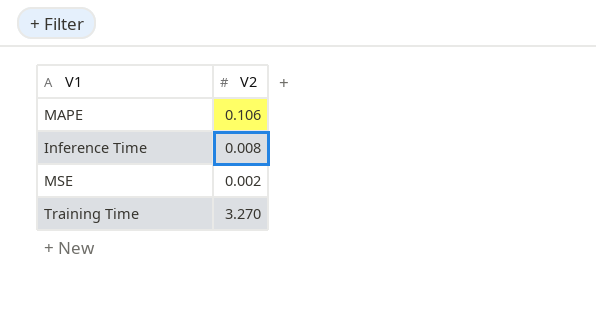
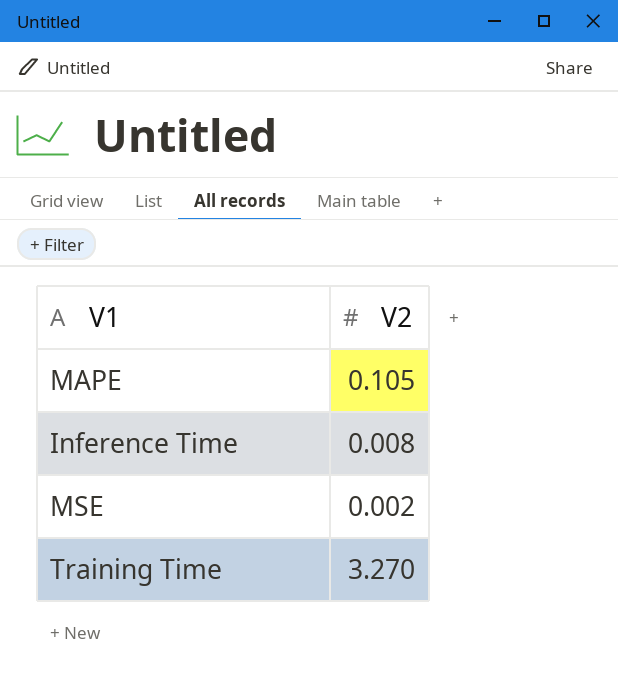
MAPE | V2: 0.106 -> 0.105

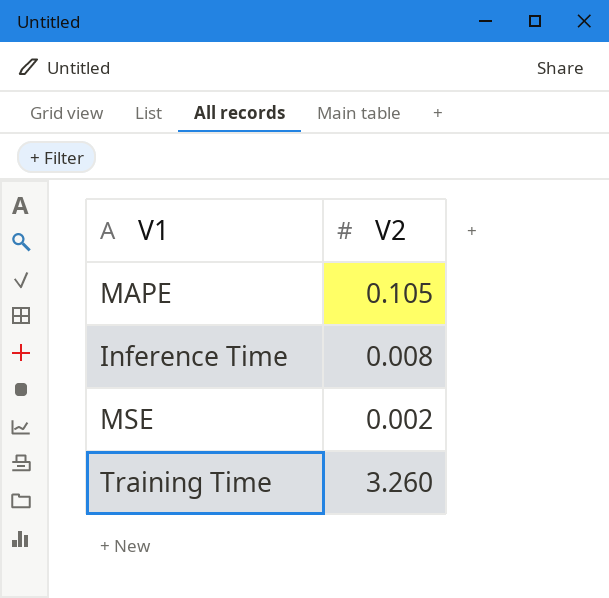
Training Time | V2: 3.270 -> 3.260

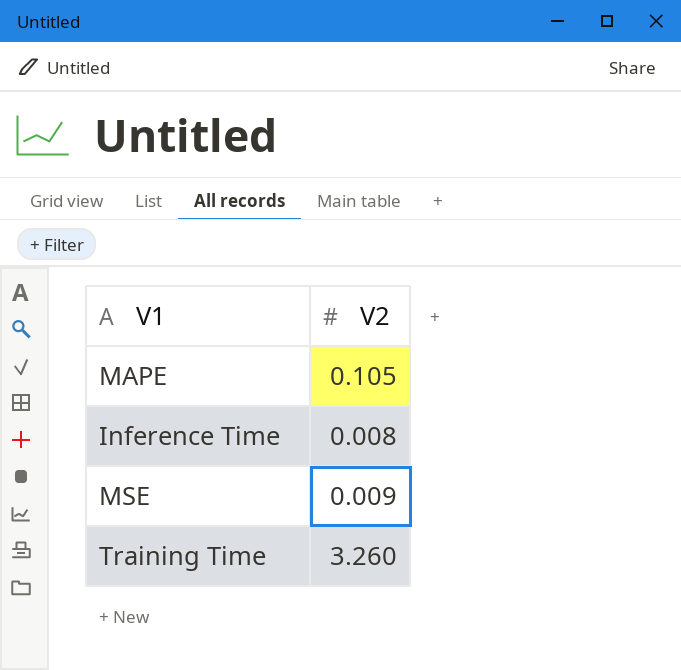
MSE | V2: 0.002 -> 0.009

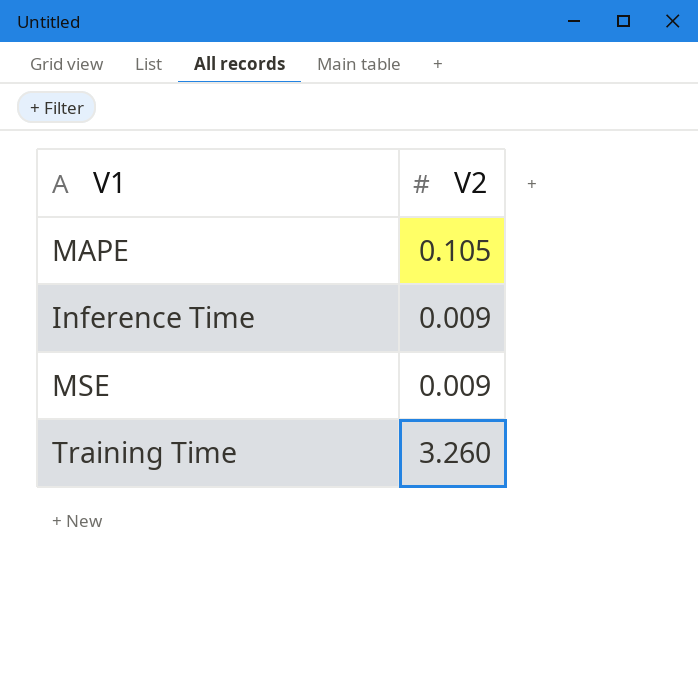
Inference Time | V2: 0.008 -> 0.009

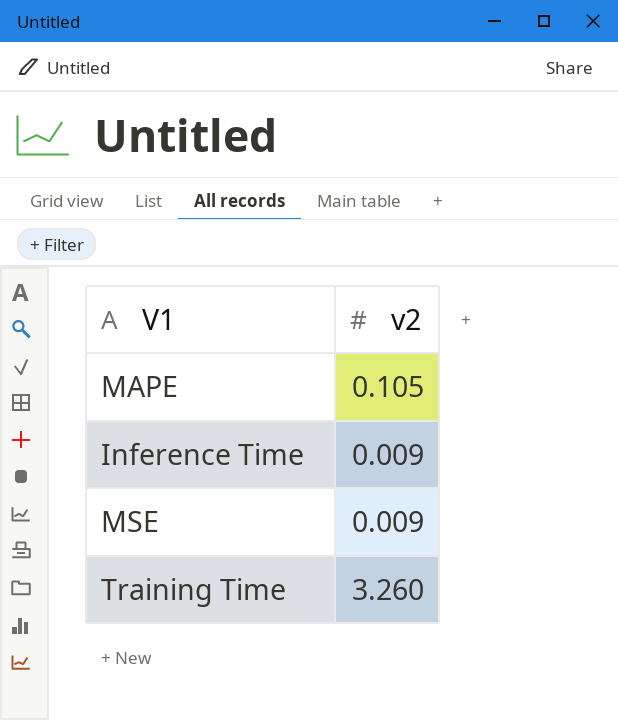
column name: V2 -> v2

